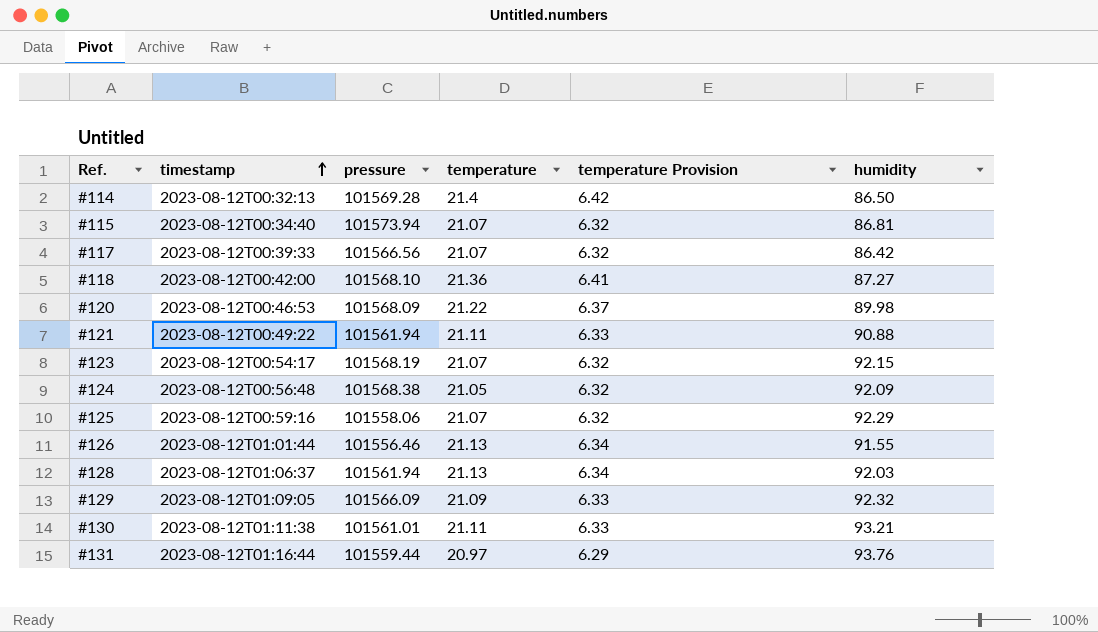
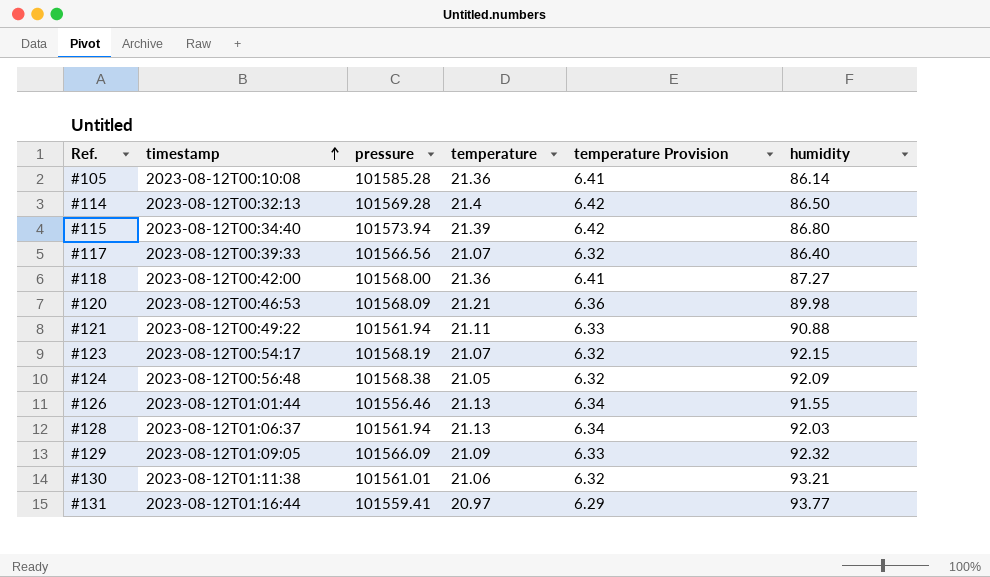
row #125: 2023-08-12T00:59:16 | 101558.06 | 21.07 | 6.32 | 92.29 -> none
row #105: none -> 2023-08-12T00:10:08 | 101585.28 | 21.36 | 6.41 | 86.14
#115 | temperature: 21.07 -> 21.39
#115 | temperature Provision: 6.32 -> 6.42
#115 | humidity: 86.81 -> 86.80
#117 | humidity: 86.42 -> 86.40
#118 | pressure: 101568.10 -> 101568.00
#120 | temperature: 21.22 -> 21.21
#120 | temperature Provision: 6.37 -> 6.36
#130 | temperature: 21.11 -> 21.06
#130 | temperature Provision: 6.33 -> 6.32
#131 | pressure: 101559.44 -> 101559.41
#131 | humidity: 93.76 -> 93.77

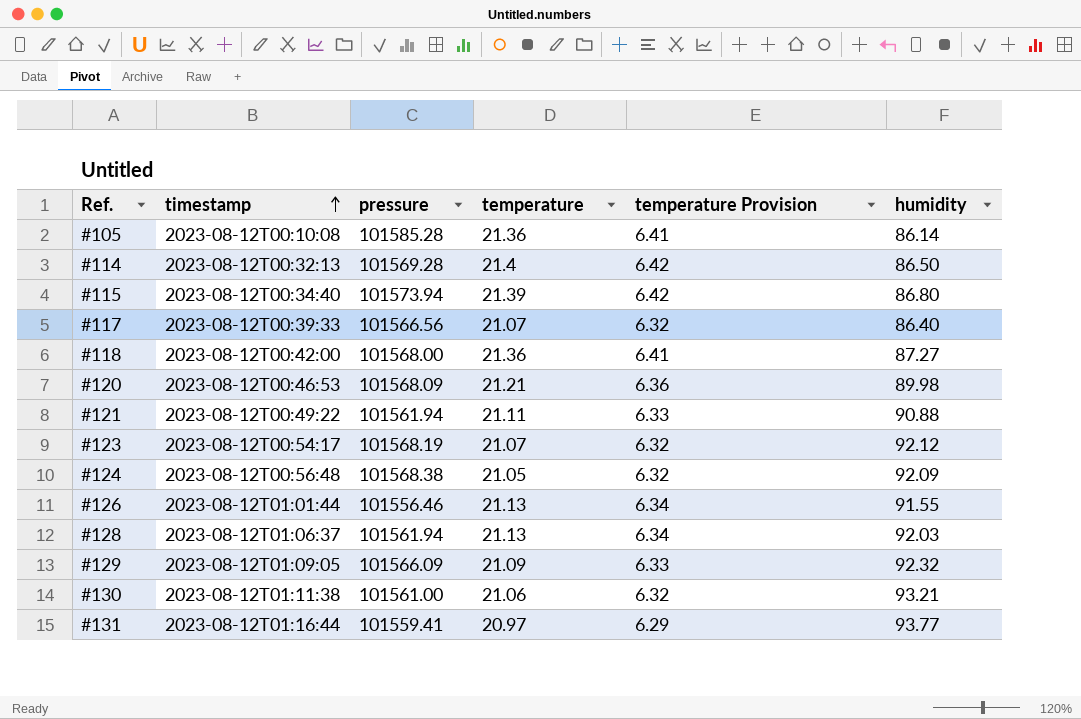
#123 | humidity: 92.15 -> 92.12
#130 | pressure: 101561.01 -> 101561.00

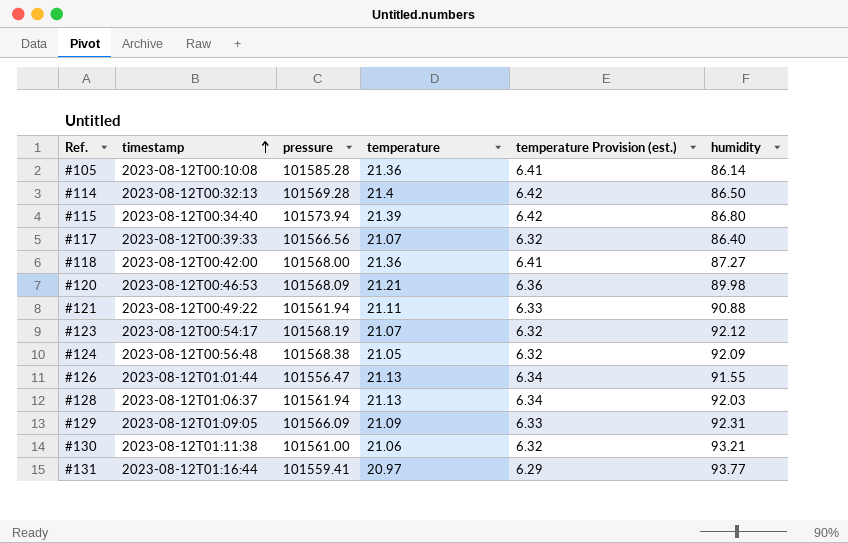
column name: temperature Provision -> temperature Provision (est.)
#126 | pressure: 101556.46 -> 101556.47
#129 | humidity: 92.32 -> 92.31

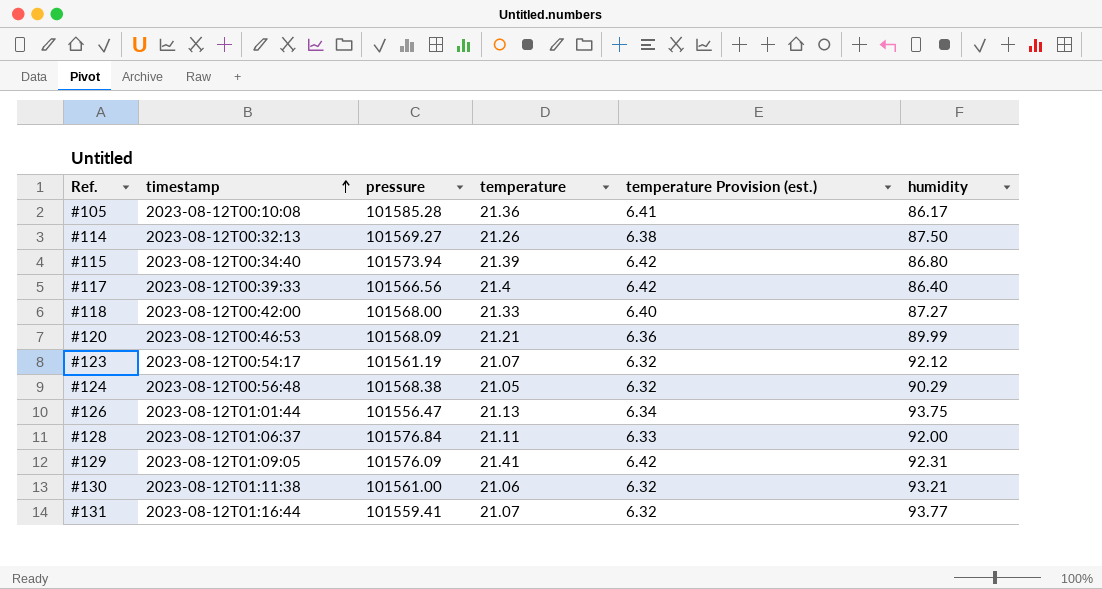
row #121: 2023-08-12T00:49:22 | 101561.94 | 21.11 | 6.33 | 90.88 -> none
#105 | humidity: 86.14 -> 86.17
#114 | pressure: 101569.28 -> 101569.27
#114 | temperature: 21.4 -> 21.26
#114 | temperature Provision (est.): 6.42 -> 6.38
#114 | humidity: 86.50 -> 87.50
#117 | temperature: 21.07 -> 21.4
#117 | temperature Provision (est.): 6.32 -> 6.42
#118 | temperature: 21.36 -> 21.33
#118 | temperature Provision (est.): 6.41 -> 6.40
#120 | humidity: 89.98 -> 89.99
#123 | pressure: 101568.19 -> 101561.19
#124 | humidity: 92.09 -> 90.29
#126 | humidity: 91.55 -> 93.75
#128 | pressure: 101561.94 -> 101576.84
#128 | temperature: 21.13 -> 21.11
#128 | temperature Provision (est.): 6.34 -> 6.33
#128 | humidity: 92.03 -> 92.00
#129 | pressure: 101566.09 -> 101576.09
#129 | temperature: 21.09 -> 21.41
#129 | temperature Provision (est.): 6.33 -> 6.42
#131 | temperature: 20.97 -> 21.07
#131 | temperature Provision (est.): 6.29 -> 6.32

